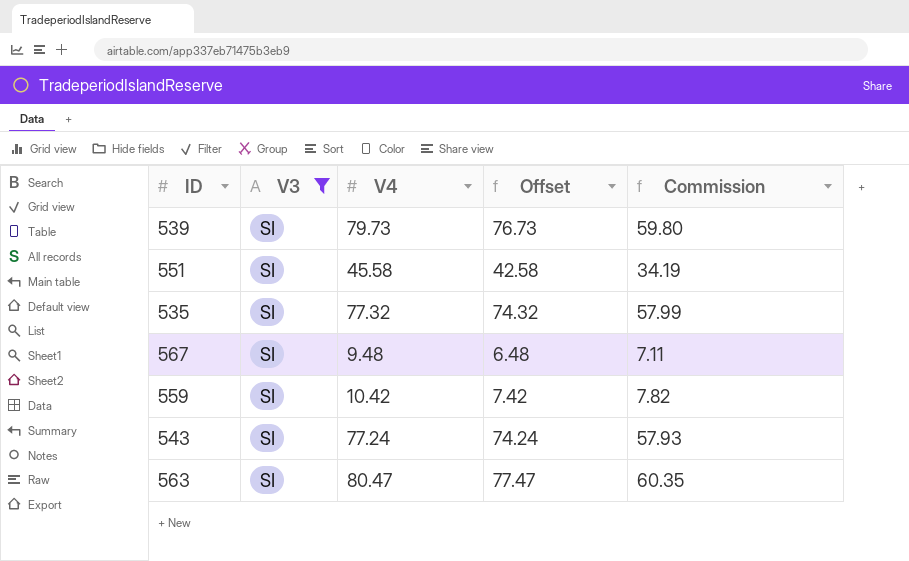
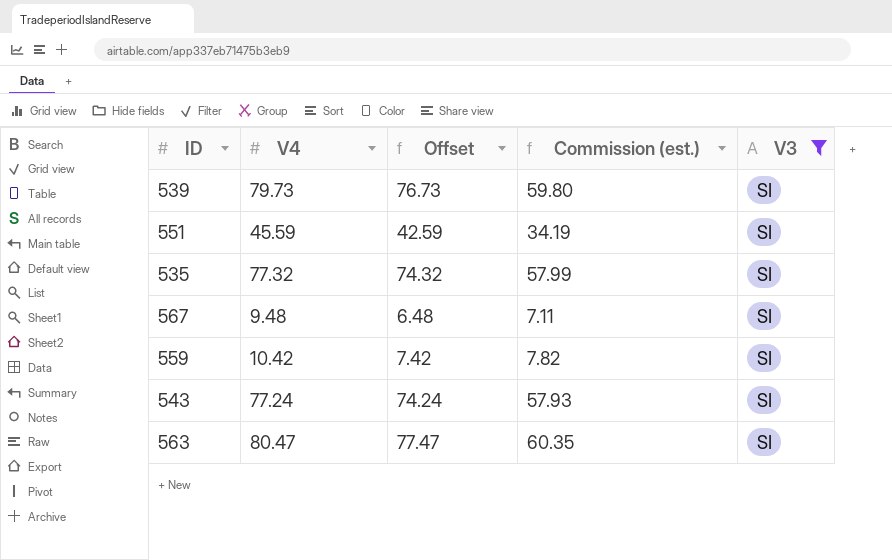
column name: Commission -> Commission (est.)
column V3 | position: 2 -> 5
551 | V4: 45.58 -> 45.59
551 | Offset: 42.58 -> 42.59

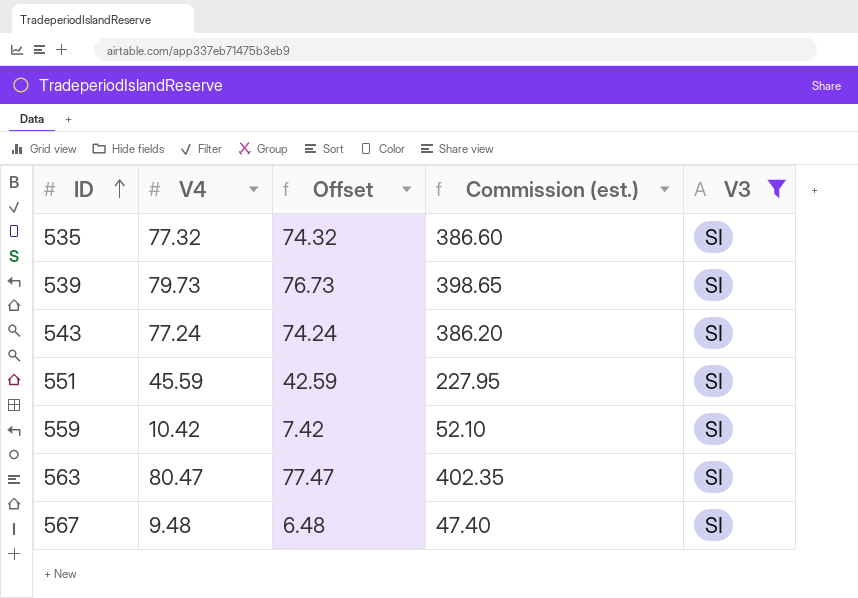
row order: none -> ID ascending
column Commission (est.) | formula: [V4] * 0.75 -> [V4] * 5

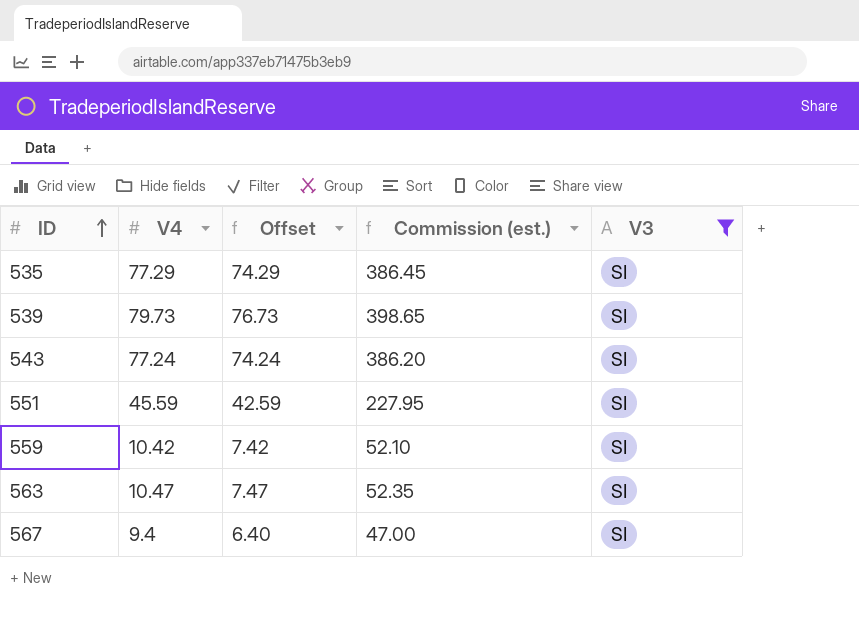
535 | V4: 77.32 -> 77.29
535 | Offset: 74.32 -> 74.29
535 | Commission (est.): 386.60 -> 386.45
563 | V4: 80.47 -> 10.47
563 | Offset: 77.47 -> 7.47
563 | Commission (est.): 402.35 -> 52.35
567 | V4: 9.48 -> 9.4
567 | Offset: 6.48 -> 6.40
567 | Commission (est.): 47.40 -> 47.00

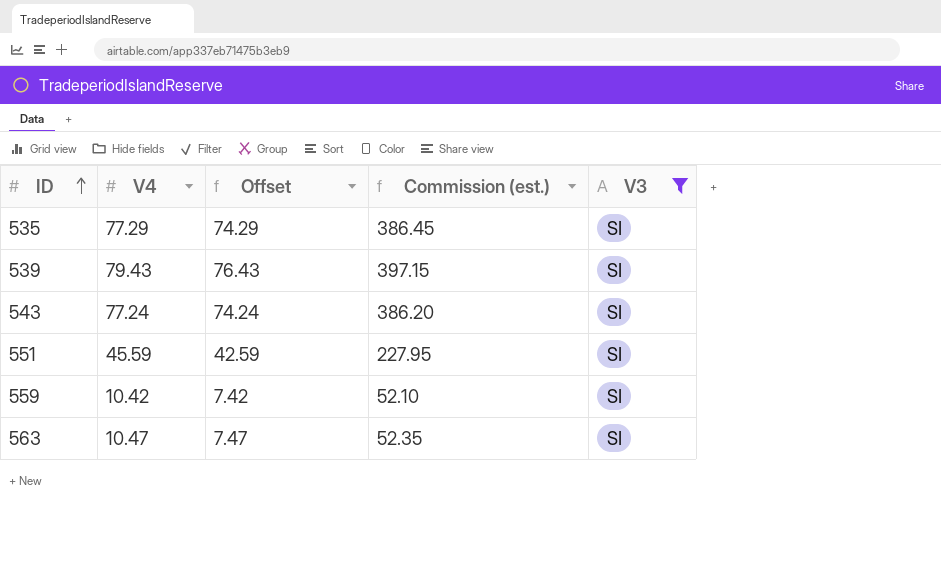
row 567: 9.4 | 6.40 | 47.00 | SI -> none
539 | V4: 79.73 -> 79.43
539 | Offset: 76.73 -> 76.43
539 | Commission (est.): 398.65 -> 397.15

